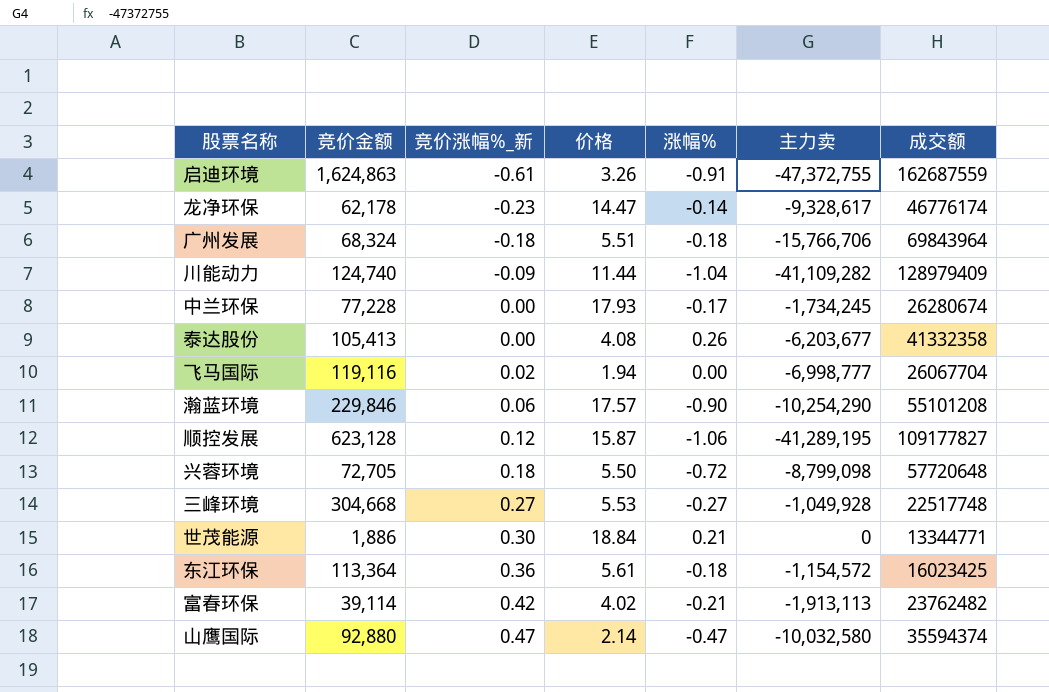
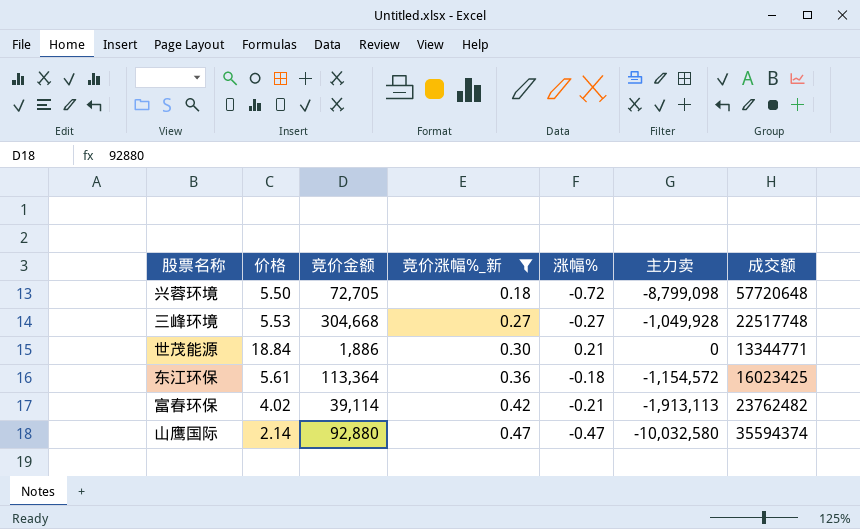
filter: none -> 竞价涨幅%_新 >= 0.18
column 价格 | position: 4 -> 2

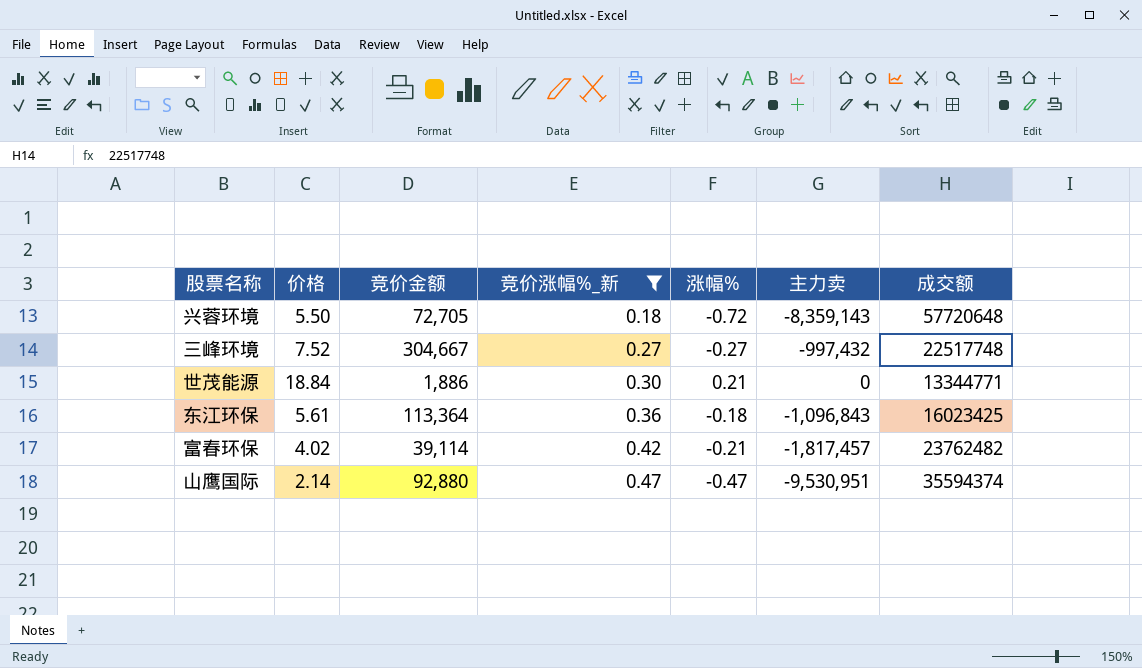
兴蓉环境 | 主力卖: -8,799,098 -> -8,359,143
三峰环境 | 价格: 5.53 -> 7.52
三峰环境 | 竞价金额: 304,668 -> 304,667
三峰环境 | 主力卖: -1,049,928 -> -997,432
东江环保 | 主力卖: -1,154,572 -> -1,096,843
富春环保 | 主力卖: -1,913,113 -> -1,817,457
山鹰国际 | 主力卖: -10,032,580 -> -9,530,951

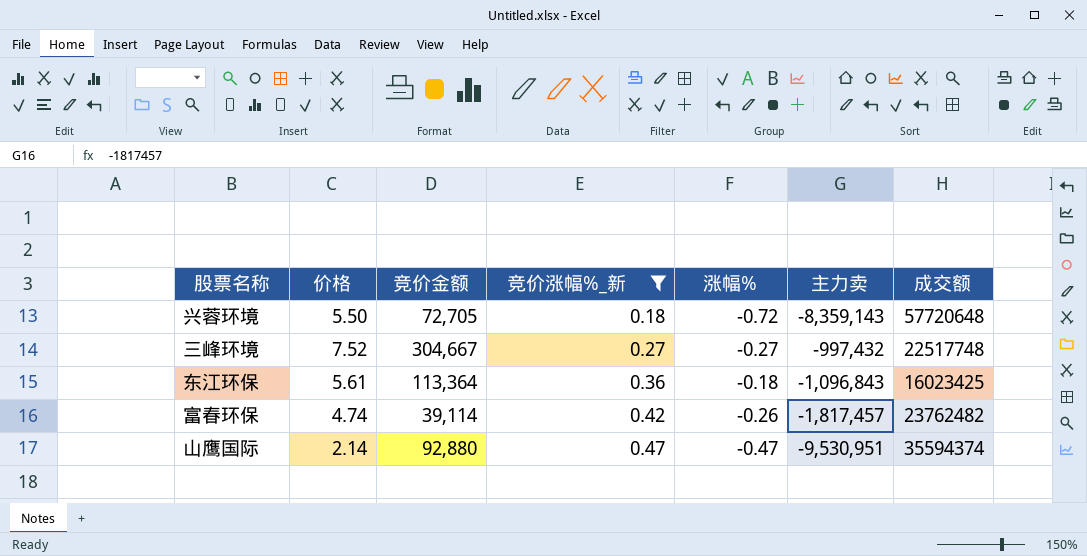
row 世茂能源: 18.84 | 1,886 | 0.30 | 0.21 | 0 | 13344771 -> none
富春环保 | 价格: 4.02 -> 4.74
富春环保 | 涨幅%: -0.21 -> -0.26

